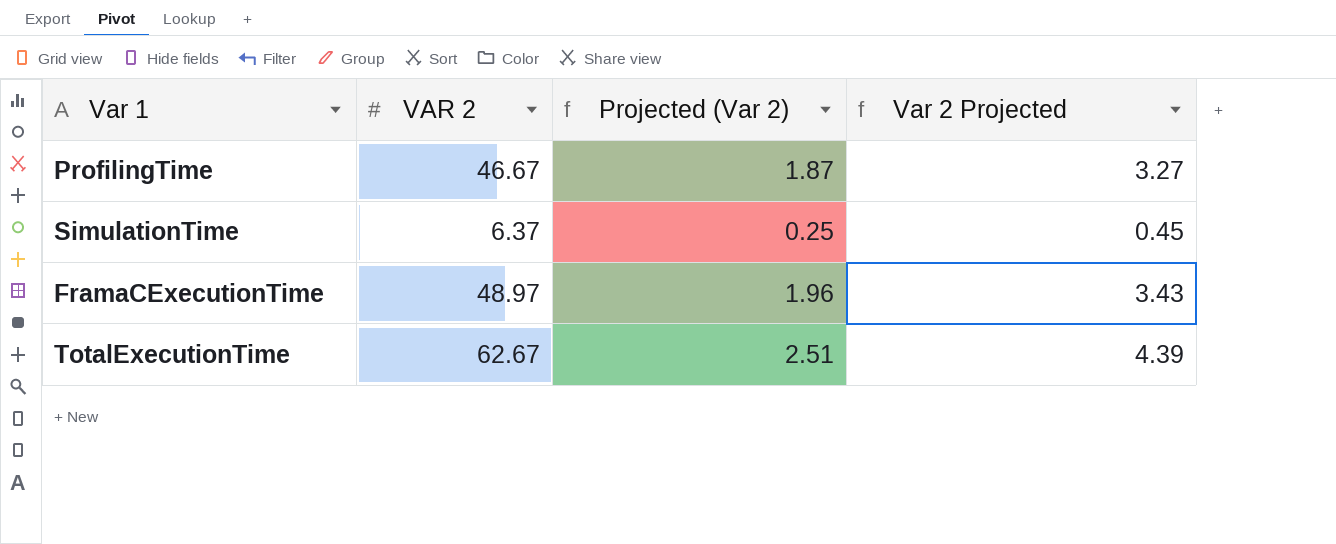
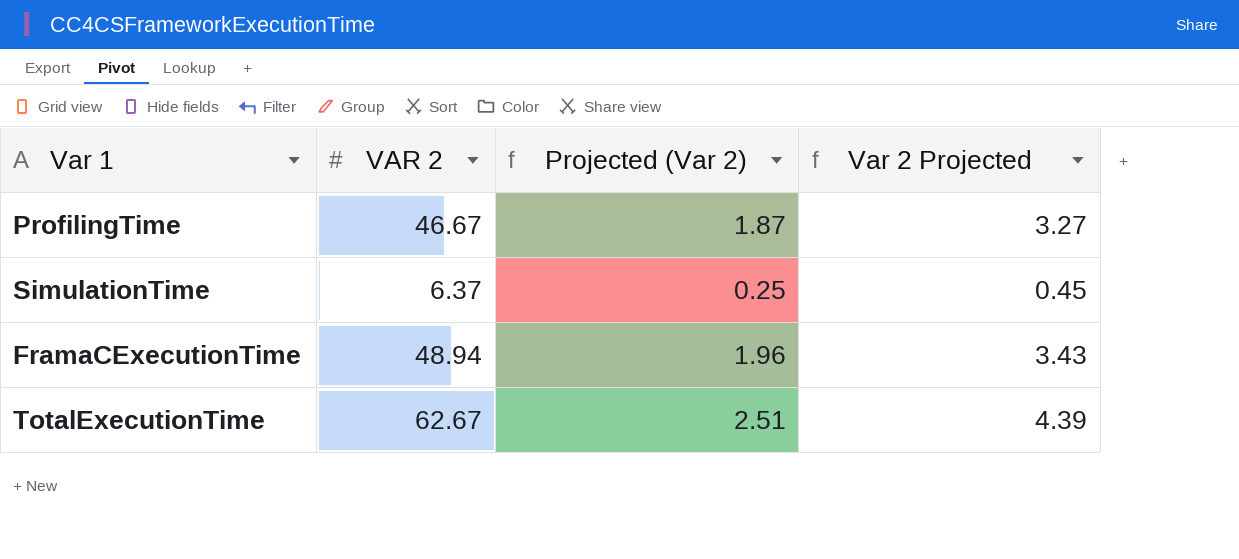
FramaCExecutionTime | VAR 2: 48.97 -> 48.94

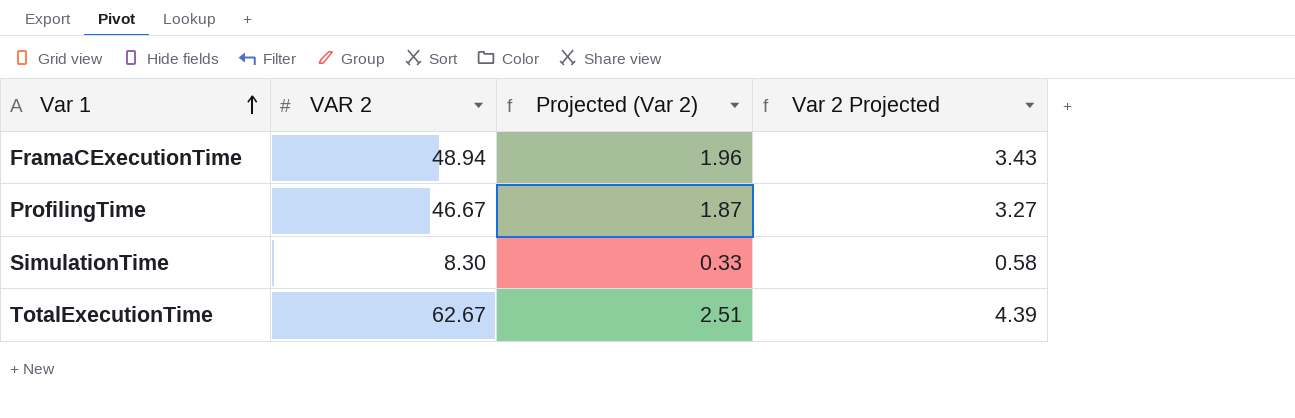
row order: none -> Var 1 ascending
SimulationTime | VAR 2: 6.37 -> 8.30
SimulationTime | Projected (Var 2): 0.25 -> 0.33
SimulationTime | Var 2 Projected: 0.45 -> 0.58

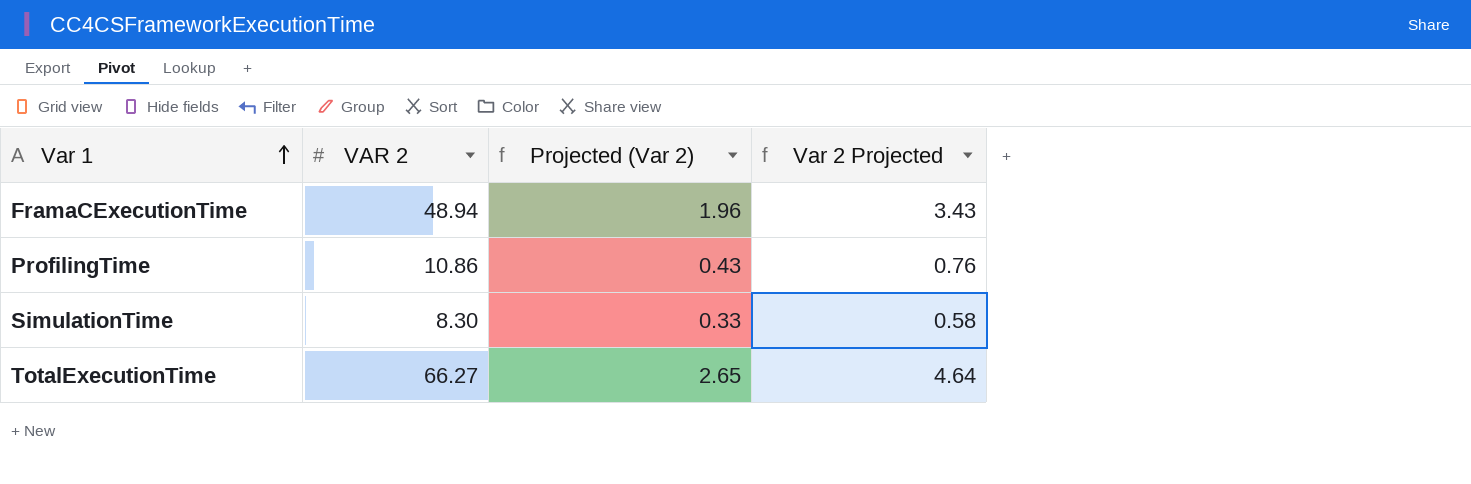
ProfilingTime | VAR 2: 46.67 -> 10.86
ProfilingTime | Projected (Var 2): 1.87 -> 0.43
ProfilingTime | Var 2 Projected: 3.27 -> 0.76
TotalExecutionTime | VAR 2: 62.67 -> 66.27
TotalExecutionTime | Projected (Var 2): 2.51 -> 2.65
TotalExecutionTime | Var 2 Projected: 4.39 -> 4.64

